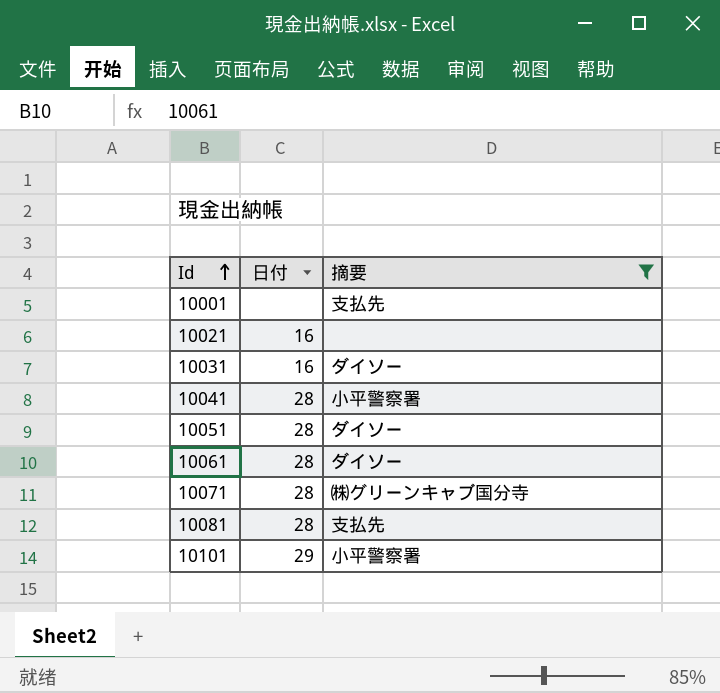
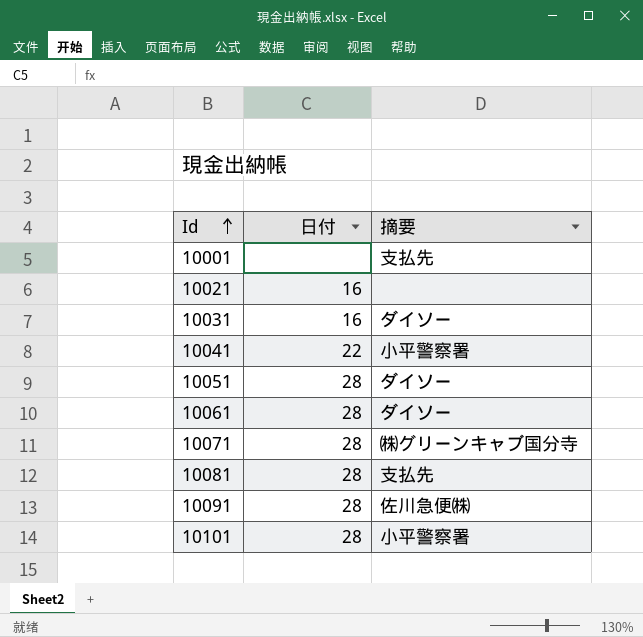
filter: 摘要 != 佐川急便㈱ -> none
10041 | 日付: 28 -> 22
10101 | 日付: 29 -> 28

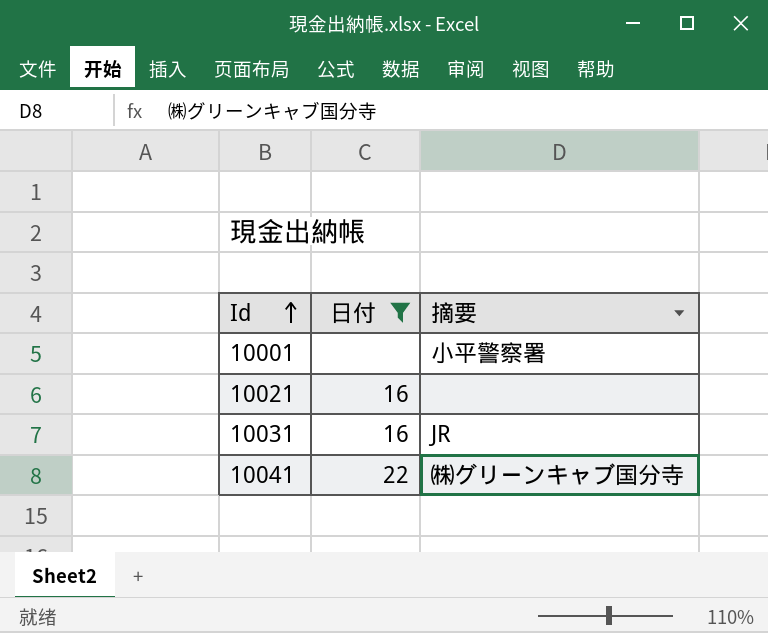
filter: none -> 日付 != 28
10001 | 摘要: 支払先 -> 小平警察署
10031 | 摘要: ダイソー -> JR
10041 | 摘要: 小平警察署 -> ㈱グリーンキャブ国分寺

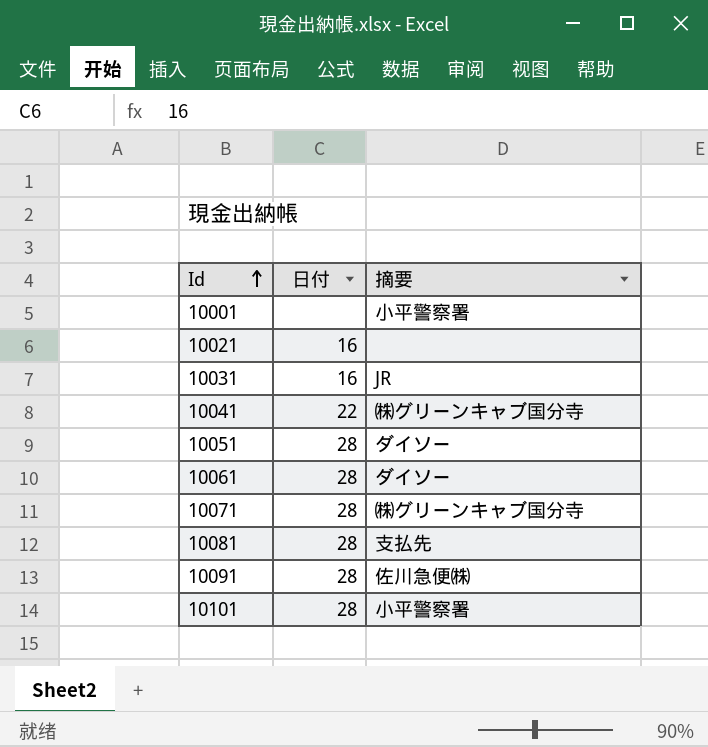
filter: 日付 != 28 -> none

